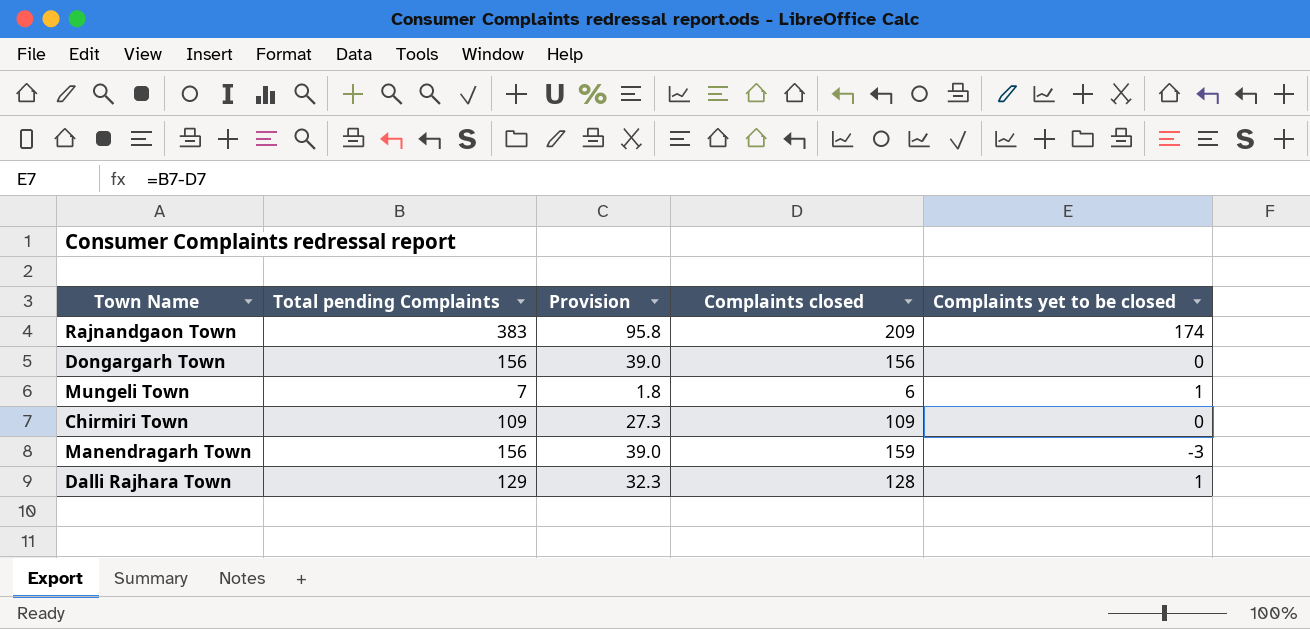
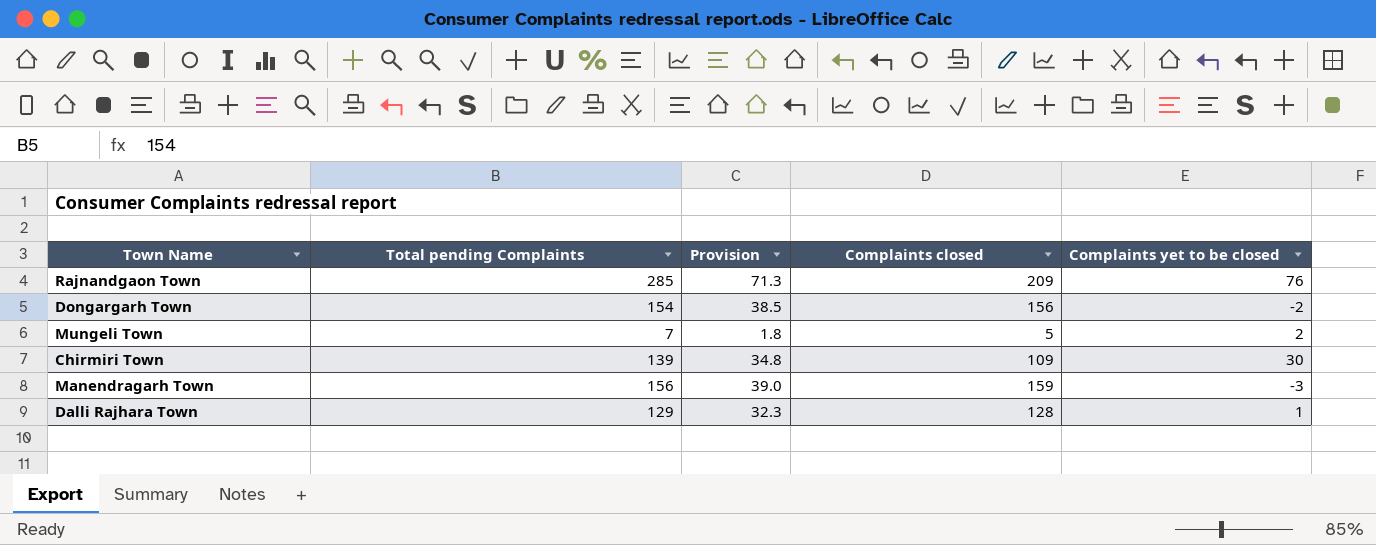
Rajnandgaon Town | Total pending Complaints: 383 -> 285
Rajnandgaon Town | Provision: 95.8 -> 71.3
Rajnandgaon Town | Complaints yet to be closed: 174 -> 76
Dongargarh Town | Total pending Complaints: 156 -> 154
Dongargarh Town | Provision: 39.0 -> 38.5
Dongargarh Town | Complaints yet to be closed: 0 -> -2
Mungeli Town | Complaints closed: 6 -> 5
Mungeli Town | Complaints yet to be closed: 1 -> 2
Chirmiri Town | Total pending Complaints: 109 -> 139
Chirmiri Town | Provision: 27.3 -> 34.8
Chirmiri Town | Complaints yet to be closed: 0 -> 30

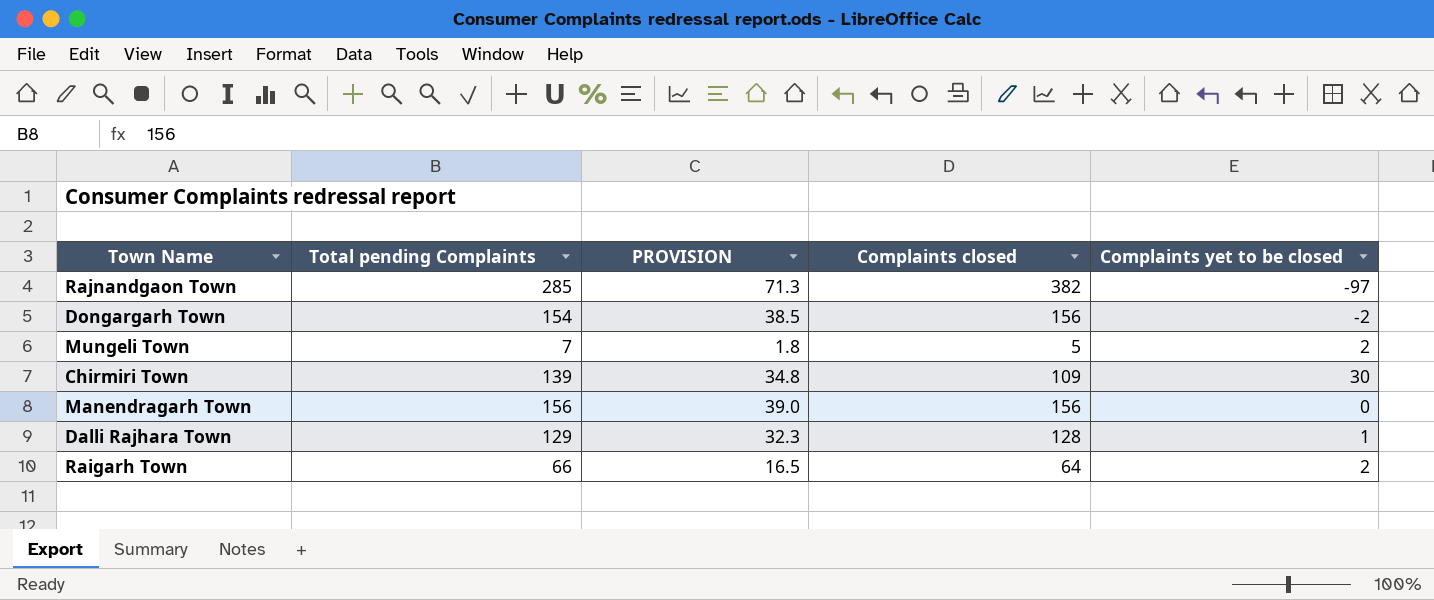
column name: Provision -> PROVISION
Rajnandgaon Town | Complaints closed: 209 -> 382
Rajnandgaon Town | Complaints yet to be closed: 76 -> -97
Manendragarh Town | Complaints closed: 159 -> 156
Manendragarh Town | Complaints yet to be closed: -3 -> 0
row Raigarh Town: none -> 66 | 16.5 | 64 | 2

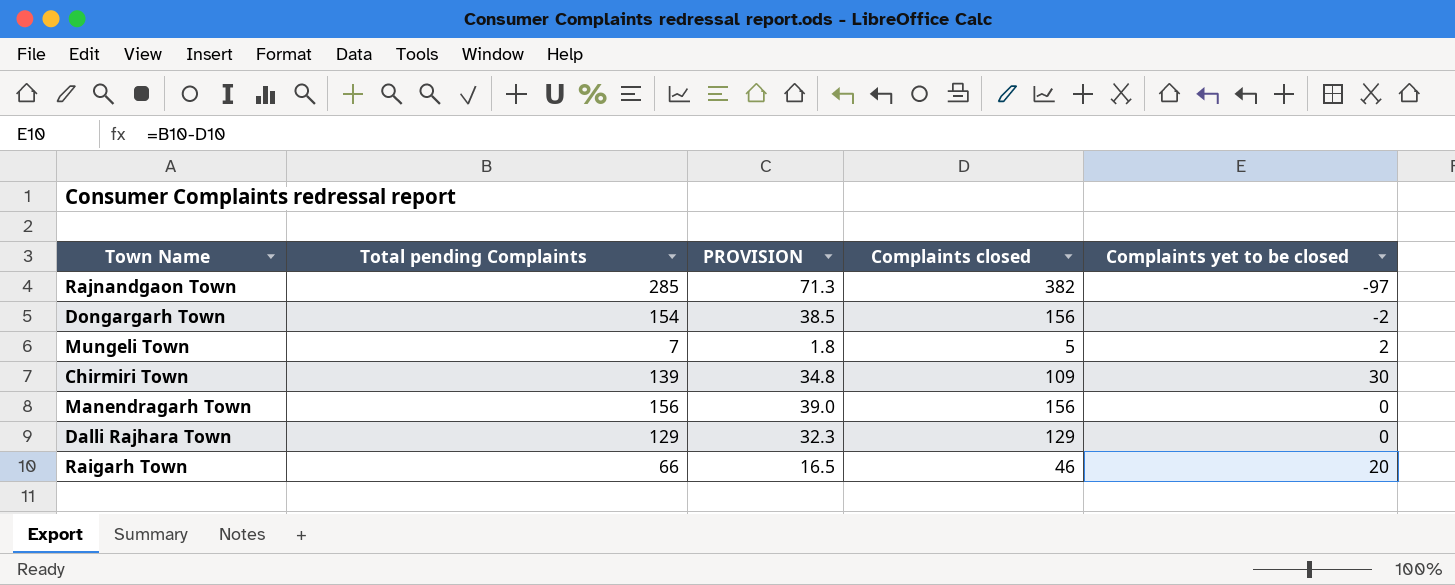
Dalli Rajhara Town | Complaints closed: 128 -> 129
Dalli Rajhara Town | Complaints yet to be closed: 1 -> 0
Raigarh Town | Complaints closed: 64 -> 46
Raigarh Town | Complaints yet to be closed: 2 -> 20

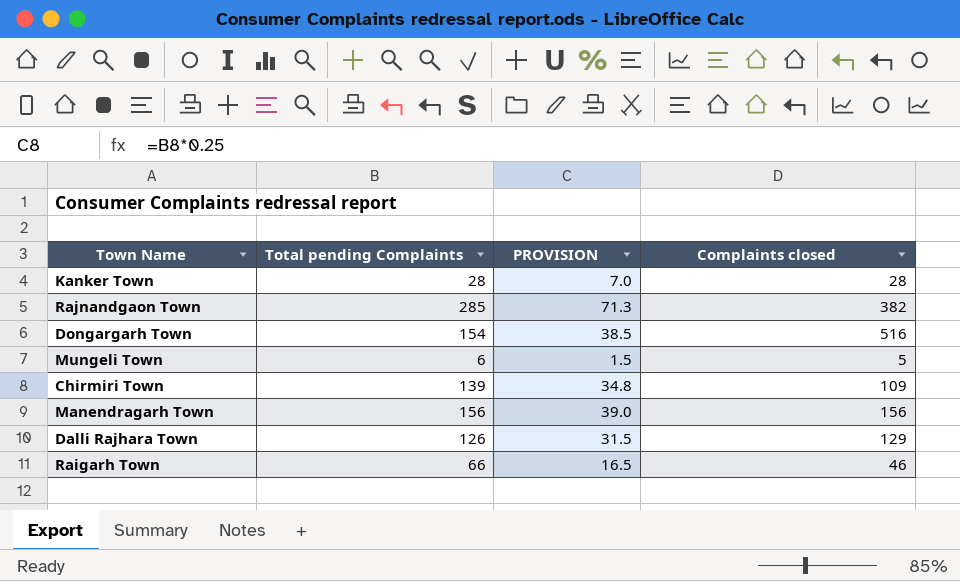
column Complaints yet to be closed | formula: [Total pending Complaints] - [Complaints closed] -> none
row Kanker Town: none -> 28 | 7.0 | 28
Dongargarh Town | Complaints closed: 156 -> 516
Mungeli Town | Total pending Complaints: 7 -> 6
Mungeli Town | PROVISION: 1.8 -> 1.5
Dalli Rajhara Town | Total pending Complaints: 129 -> 126
Dalli Rajhara Town | PROVISION: 32.3 -> 31.5

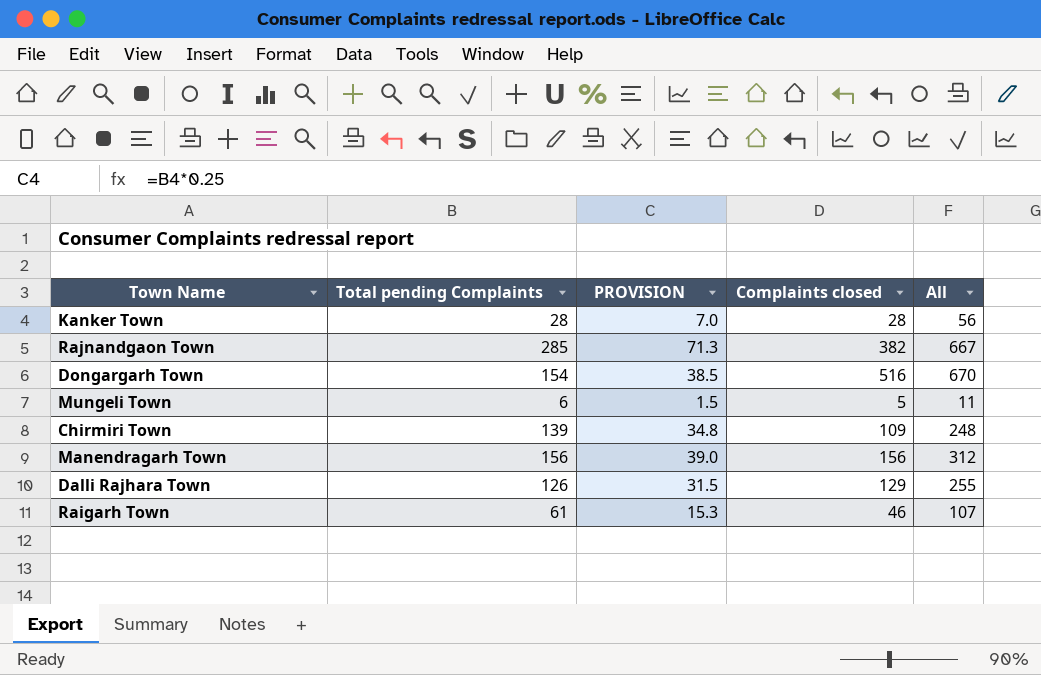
column All | formula: none -> [Total pending Complaints] + [Complaints closed]
Raigarh Town | Total pending Complaints: 66 -> 61
Raigarh Town | PROVISION: 16.5 -> 15.3

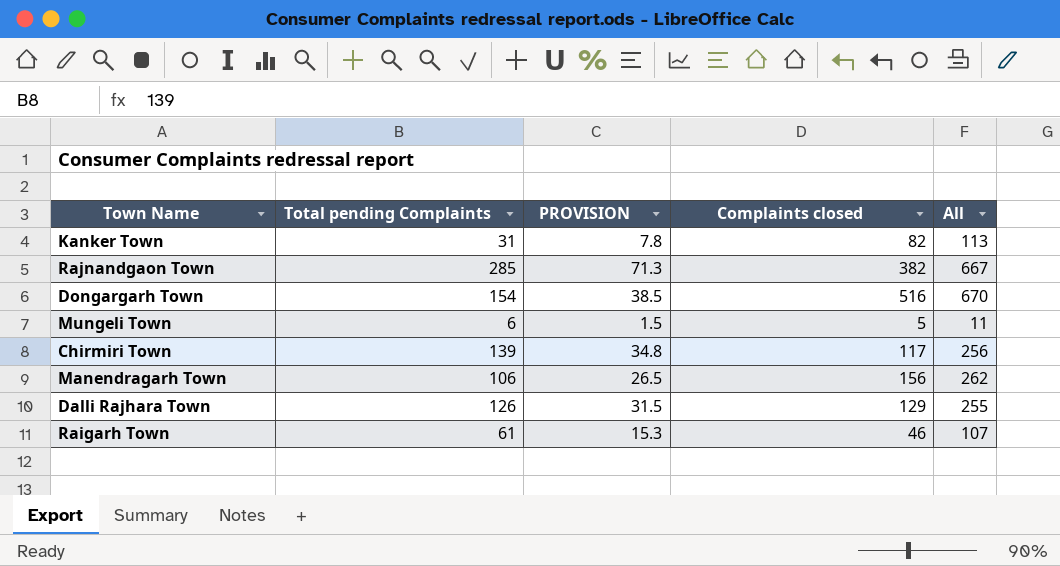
Kanker Town | Total pending Complaints: 28 -> 31
Kanker Town | PROVISION: 7.0 -> 7.8
Kanker Town | Complaints closed: 28 -> 82
Kanker Town | All: 56 -> 113
Chirmiri Town | Complaints closed: 109 -> 117
Chirmiri Town | All: 248 -> 256
Manendragarh Town | Total pending Complaints: 156 -> 106
Manendragarh Town | PROVISION: 39.0 -> 26.5
Manendragarh Town | All: 312 -> 262

